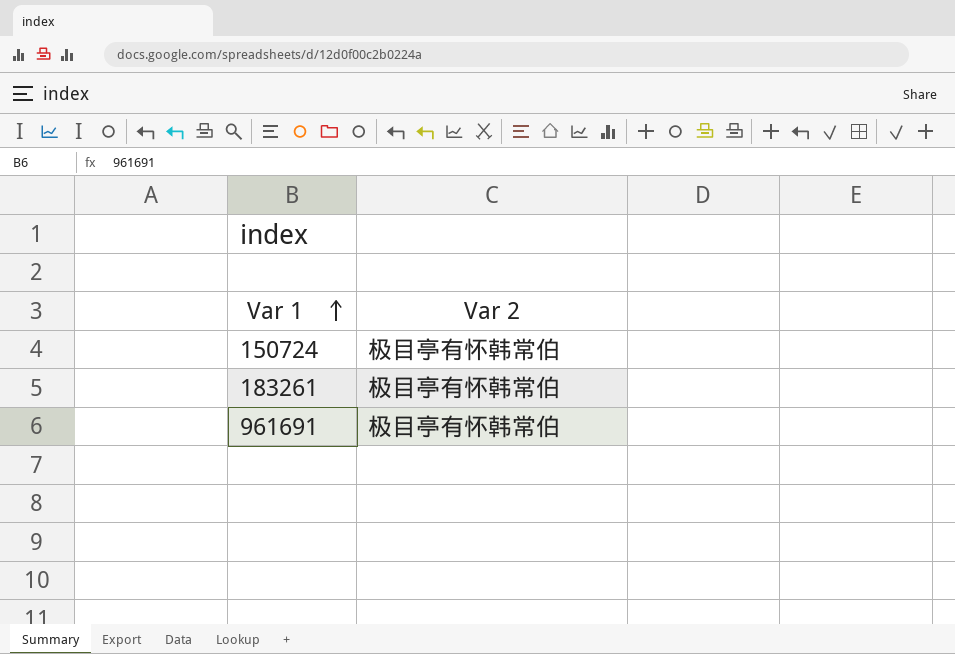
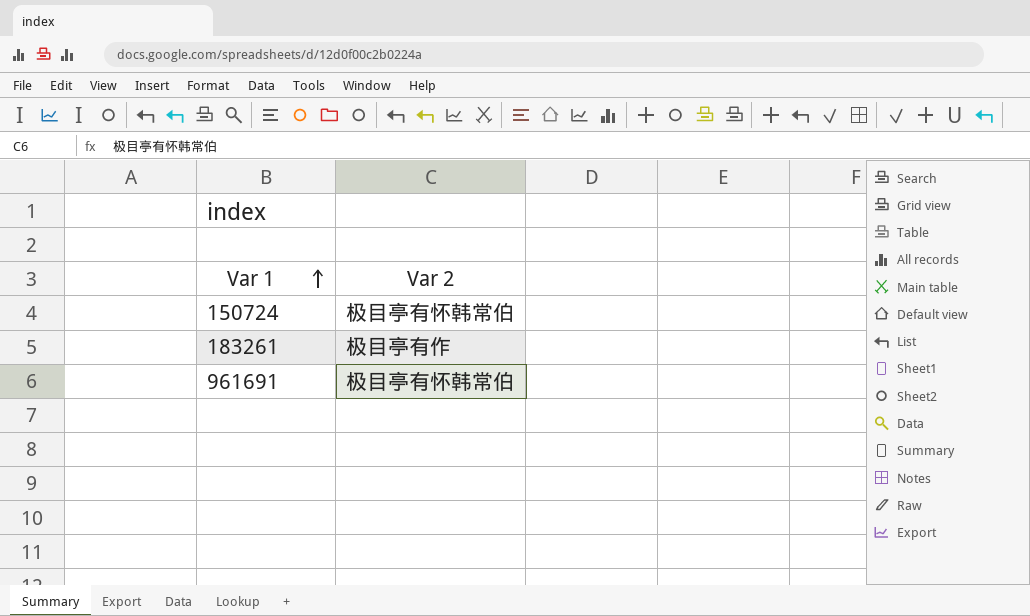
183261 | Var 2: 极目亭有怀韩常伯 -> 极目亭有作

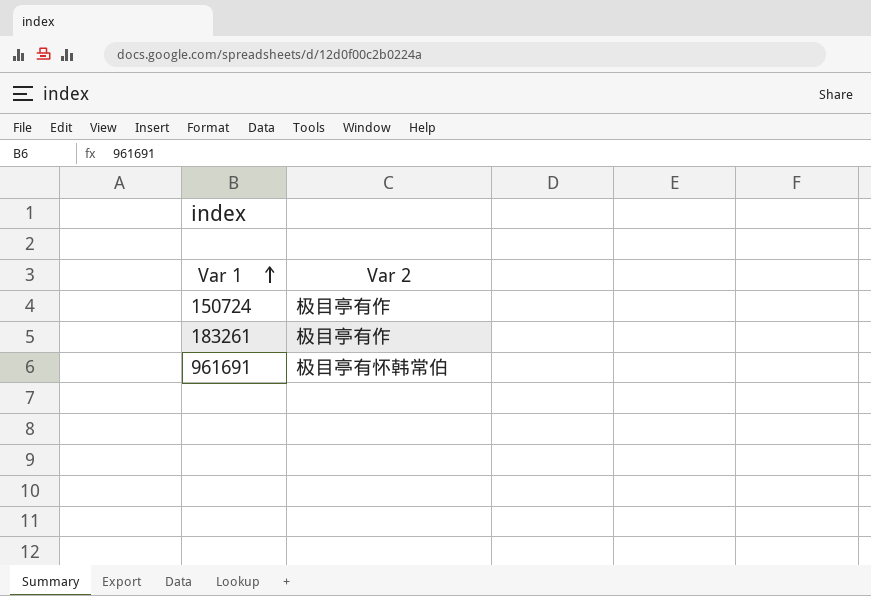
150724 | Var 2: 极目亭有怀韩常伯 -> 极目亭有作

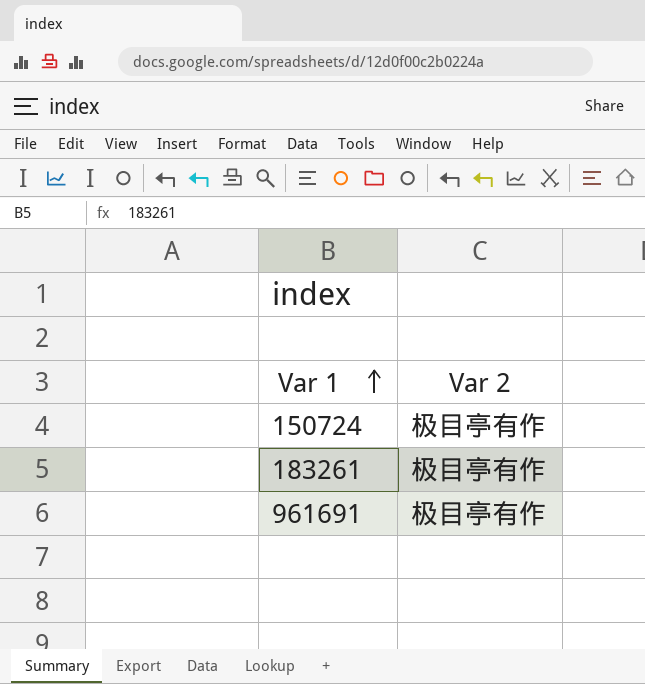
961691 | Var 2: 极目亭有怀韩常伯 -> 极目亭有作

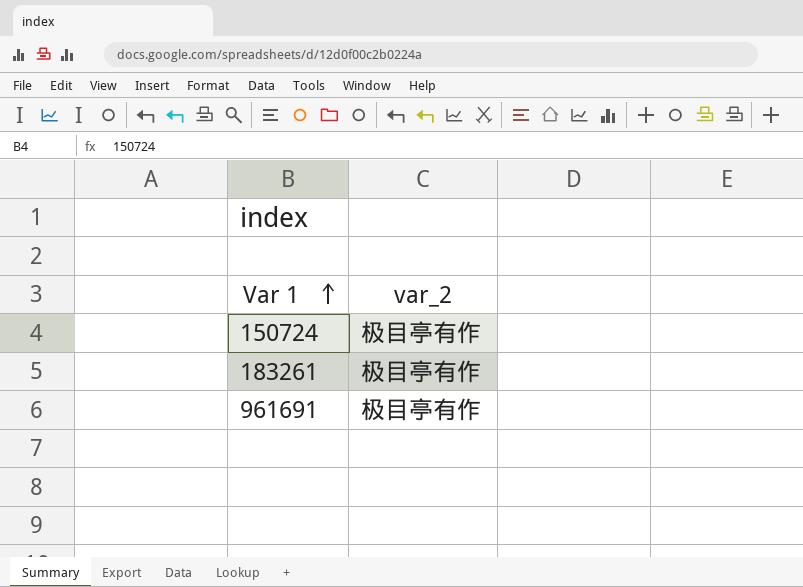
column name: Var 2 -> var_2

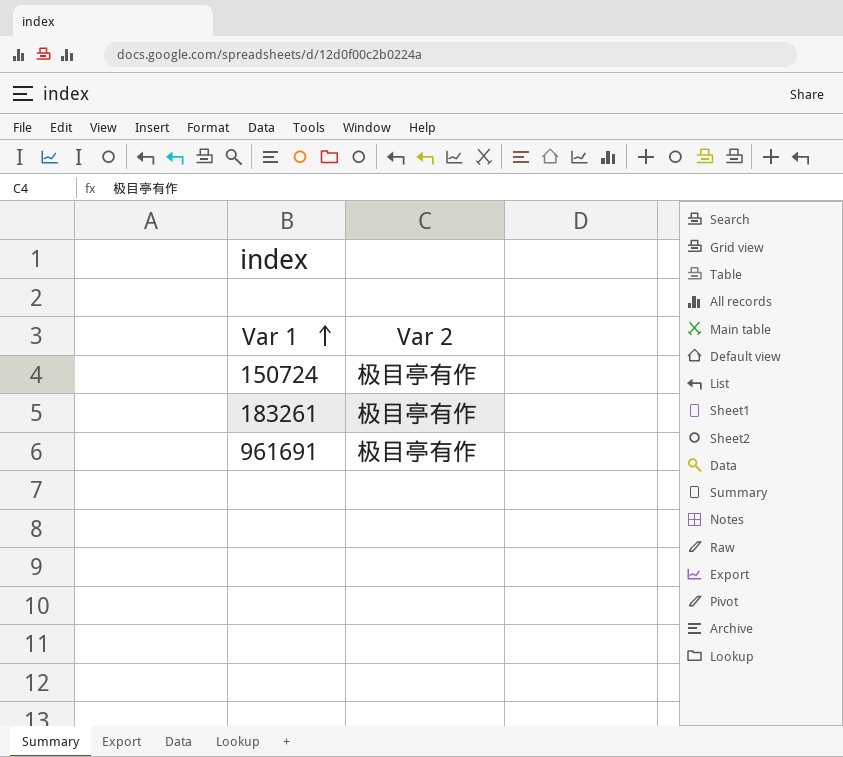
column name: var_2 -> Var 2

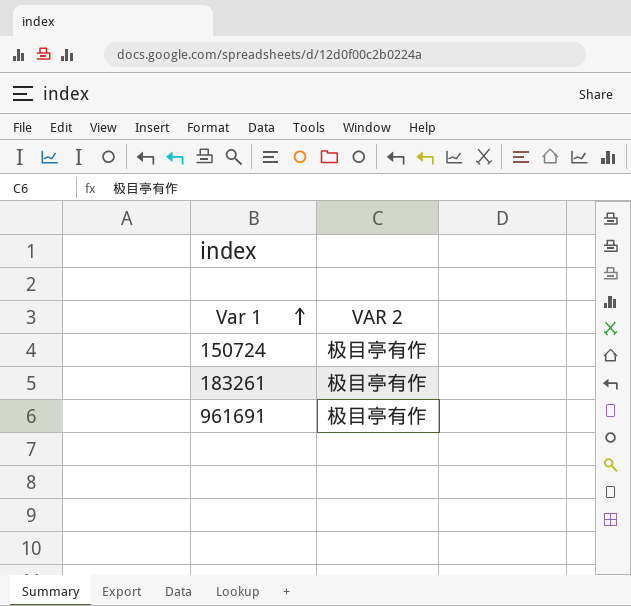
column name: Var 2 -> VAR 2

